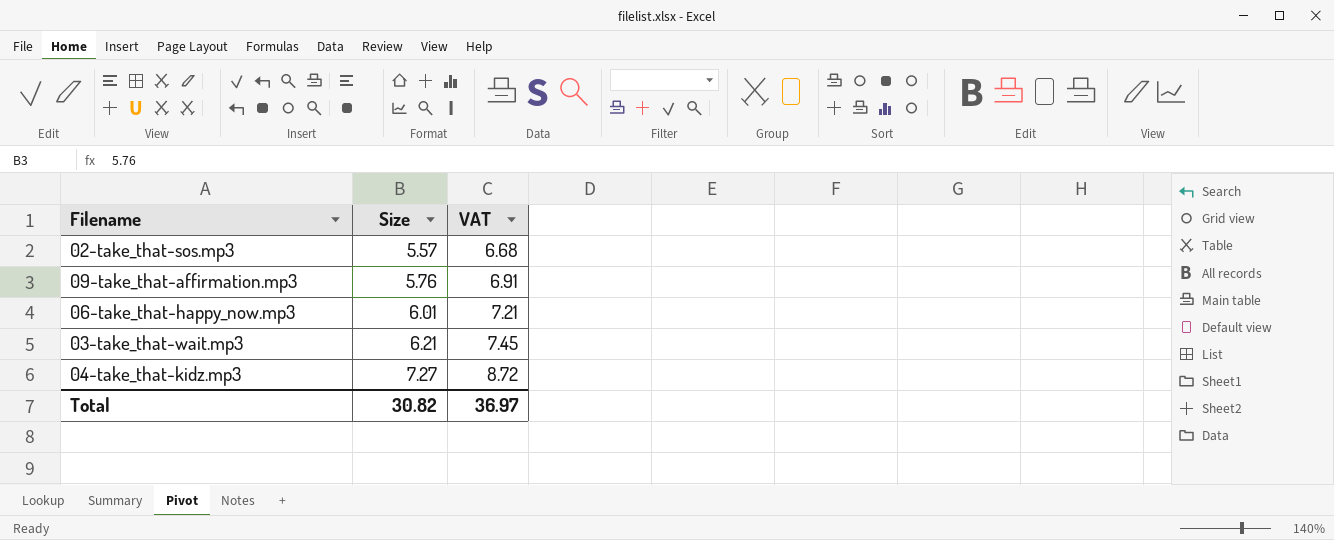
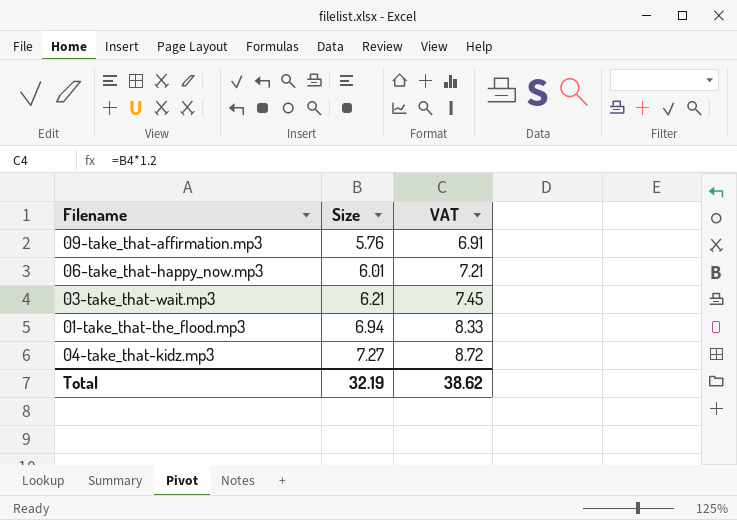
row 02-take_that-sos.mp3: 5.57 | 6.68 -> none
row 01-take_that-the_flood.mp3: none -> 6.94 | 8.33
Total | Size: 30.82 -> 32.19
Total | VAT: 36.97 -> 38.62

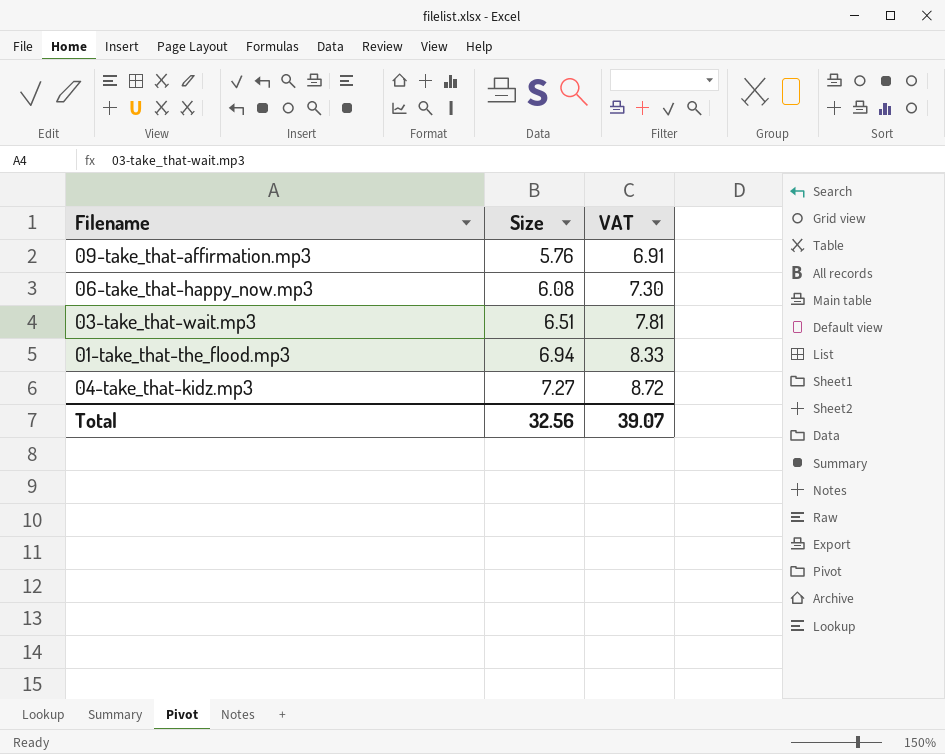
06-take_that-happy_now.mp3 | Size: 6.01 -> 6.08
06-take_that-happy_now.mp3 | VAT: 7.21 -> 7.30
03-take_that-wait.mp3 | Size: 6.21 -> 6.51
03-take_that-wait.mp3 | VAT: 7.45 -> 7.81
Total | Size: 32.19 -> 32.56
Total | VAT: 38.62 -> 39.07

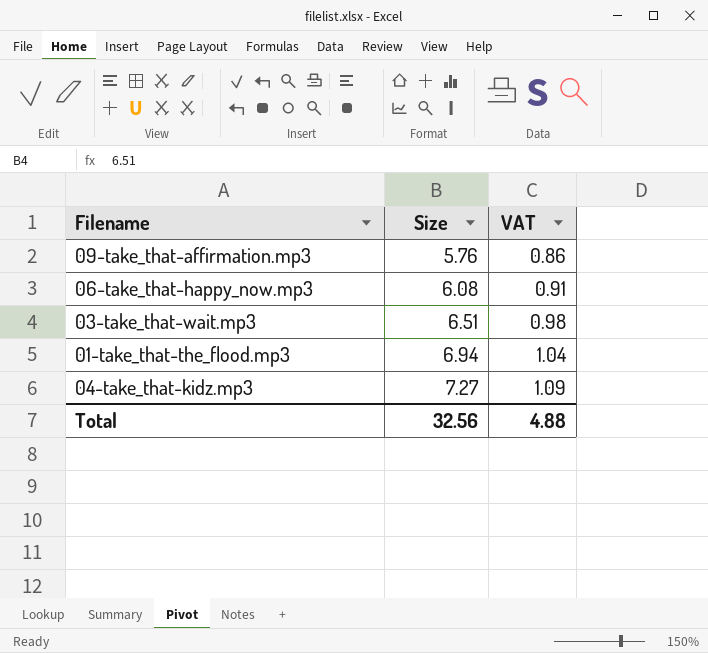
column VAT | formula: [Size] * 1.2 -> [Size] * 0.15
Total | VAT: 39.07 -> 4.88

